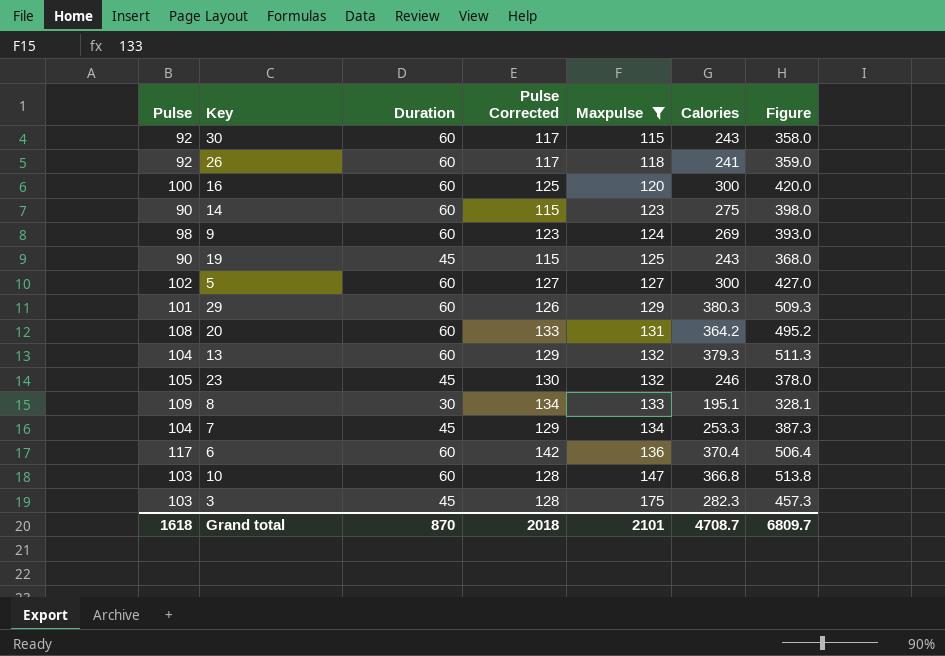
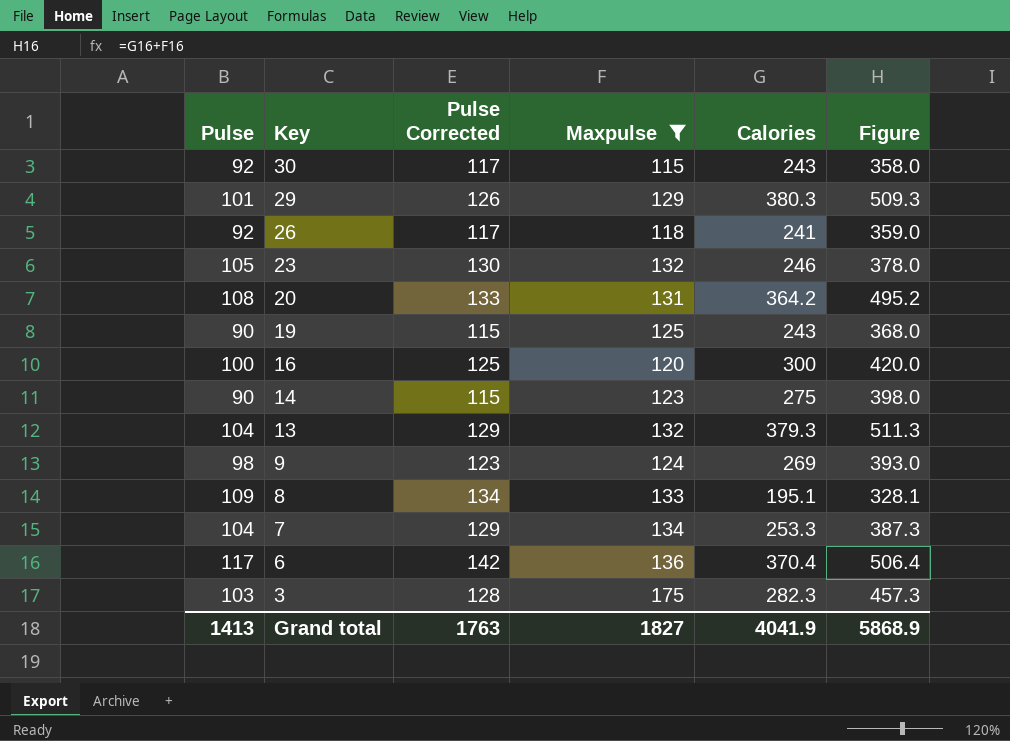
row order: Maxpulse ascending -> Key descending
column Duration | position: 3 -> none
row 5: 102 | 60 | 127 | 127 | 300 | 427.0 -> none
row 10: 103 | 60 | 128 | 147 | 366.8 | 513.8 -> none
Grand total | Pulse: 1618 -> 1413
Grand total | Pulse Corrected: 2018 -> 1763
Grand total | Maxpulse: 2101 -> 1827
Grand total | Calories: 4708.7 -> 4041.9
Grand total | Figure: 6809.7 -> 5868.9

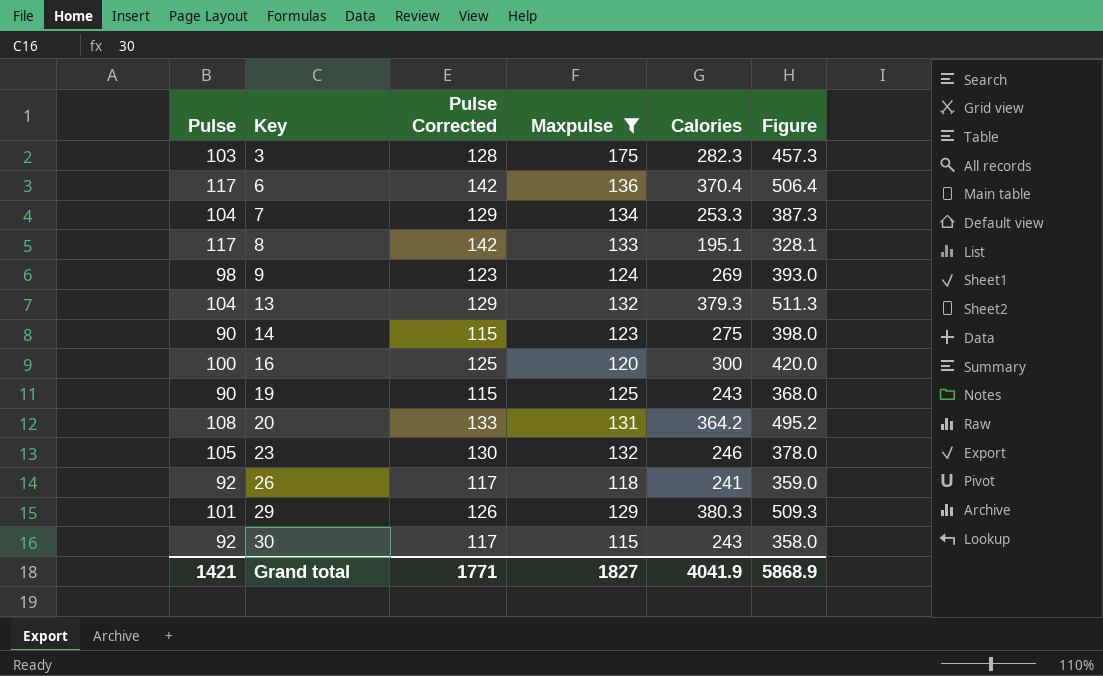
row order: Key descending -> Key ascending
8 | Pulse: 109 -> 117
8 | Pulse Corrected: 134 -> 142
Grand total | Pulse: 1413 -> 1421
Grand total | Pulse Corrected: 1763 -> 1771

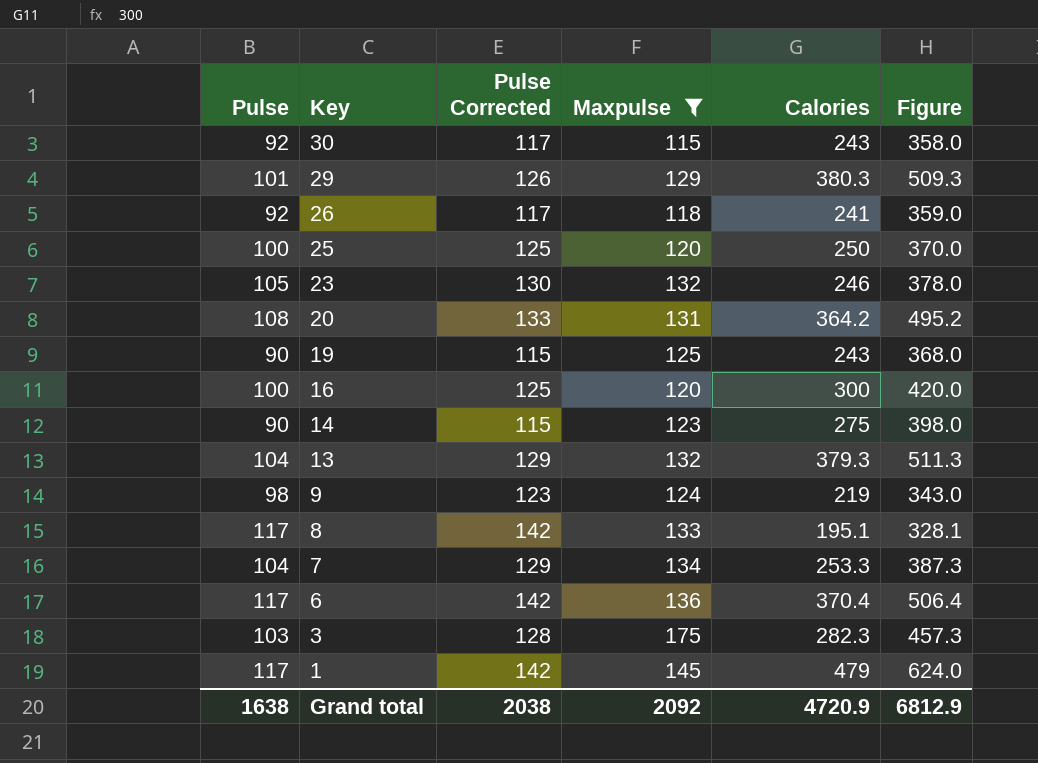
row order: Key ascending -> Key descending
row 25: none -> 100 | 125 | 120 | 250 | 370.0
9 | Calories: 269 -> 219
9 | Figure: 393.0 -> 343.0
row 1: none -> 117 | 142 | 145 | 479 | 624.0
Grand total | Pulse: 1421 -> 1638
Grand total | Pulse Corrected: 1771 -> 2038
Grand total | Maxpulse: 1827 -> 2092
Grand total | Calories: 4041.9 -> 4720.9
Grand total | Figure: 5868.9 -> 6812.9

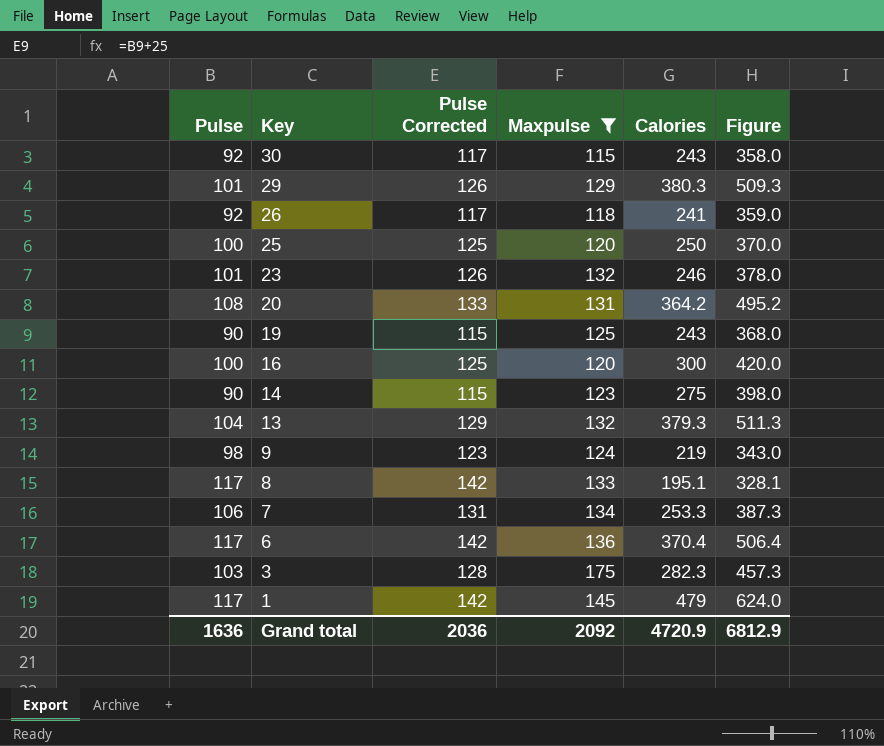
23 | Pulse: 105 -> 101
23 | Pulse Corrected: 130 -> 126
7 | Pulse: 104 -> 106
7 | Pulse Corrected: 129 -> 131
Grand total | Pulse: 1638 -> 1636
Grand total | Pulse Corrected: 2038 -> 2036

